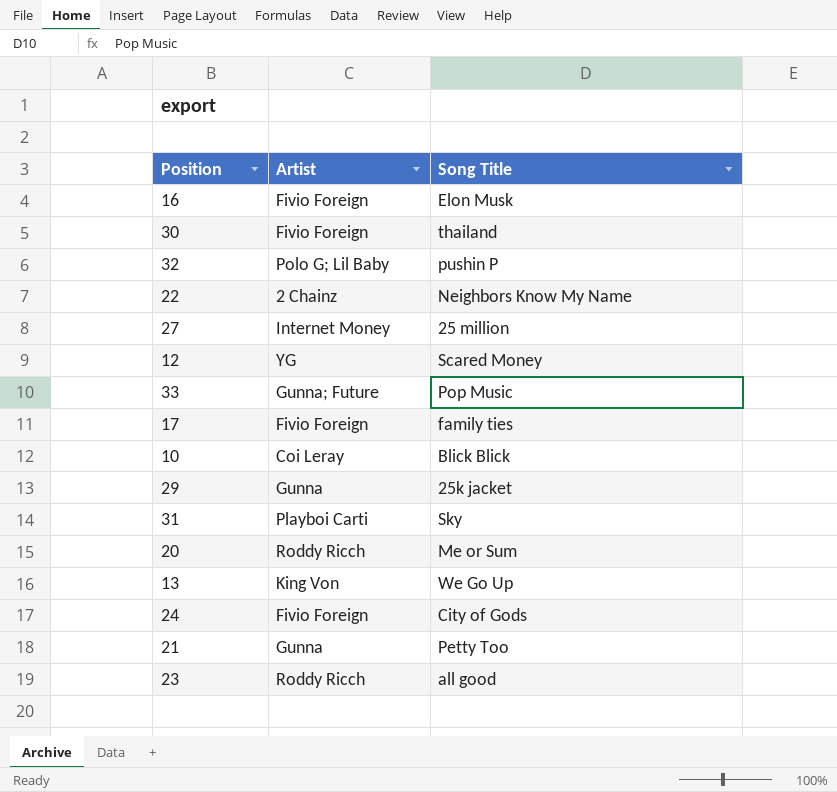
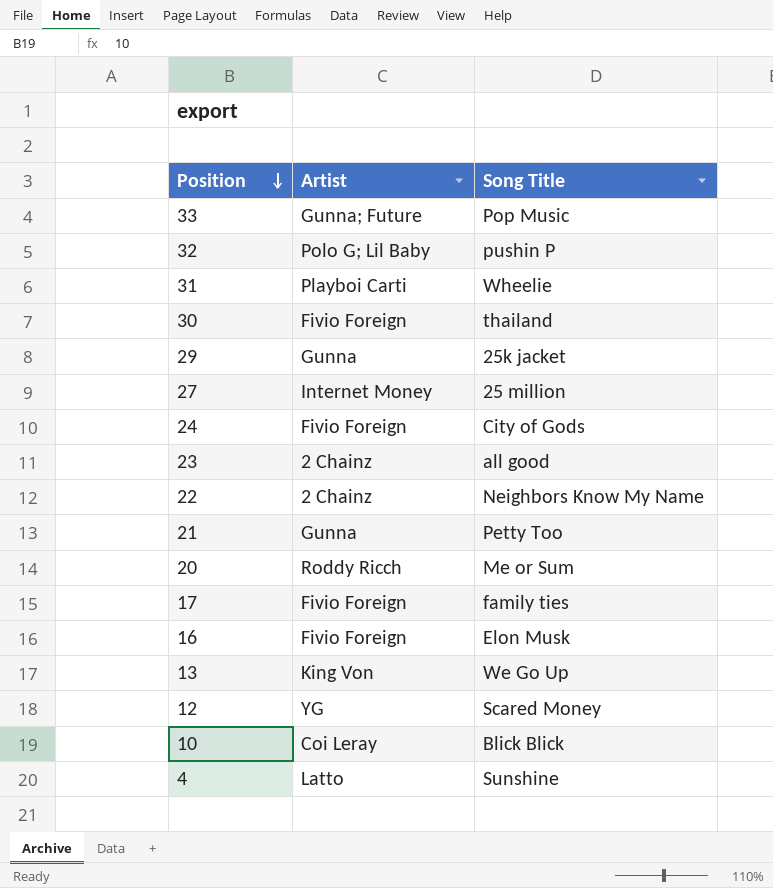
row order: none -> Position descending
31 | Song Title: Sky -> Wheelie
23 | Artist: Roddy Ricch -> 2 Chainz
row 4: none -> Latto | Sunshine

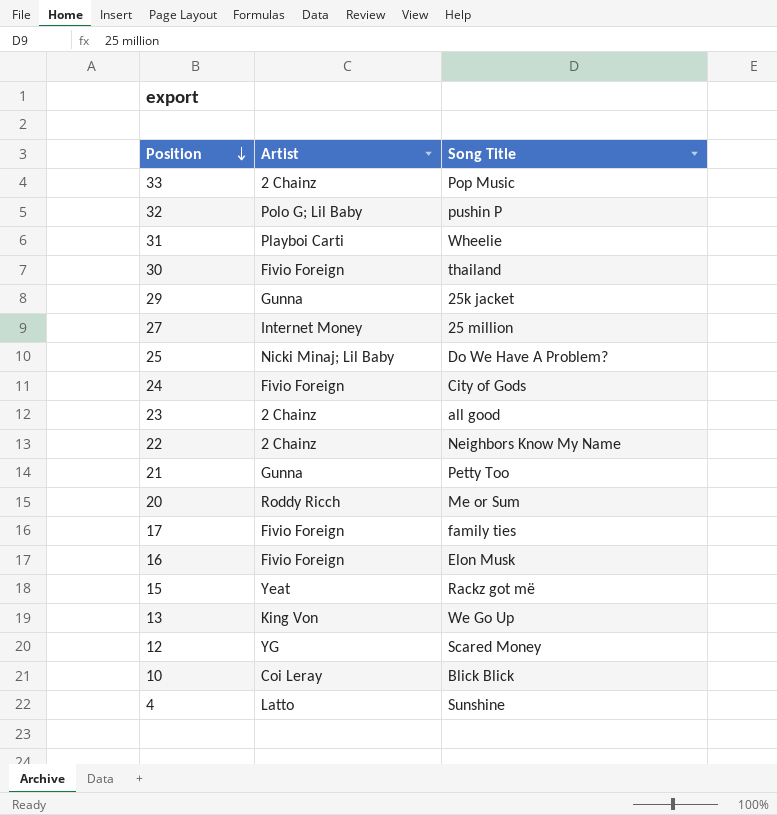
33 | Artist: Gunna; Future -> 2 Chainz
row 25: none -> Nicki Minaj; Lil Baby | Do We Have A Problem?
row 15: none -> Yeat | Rackz got më

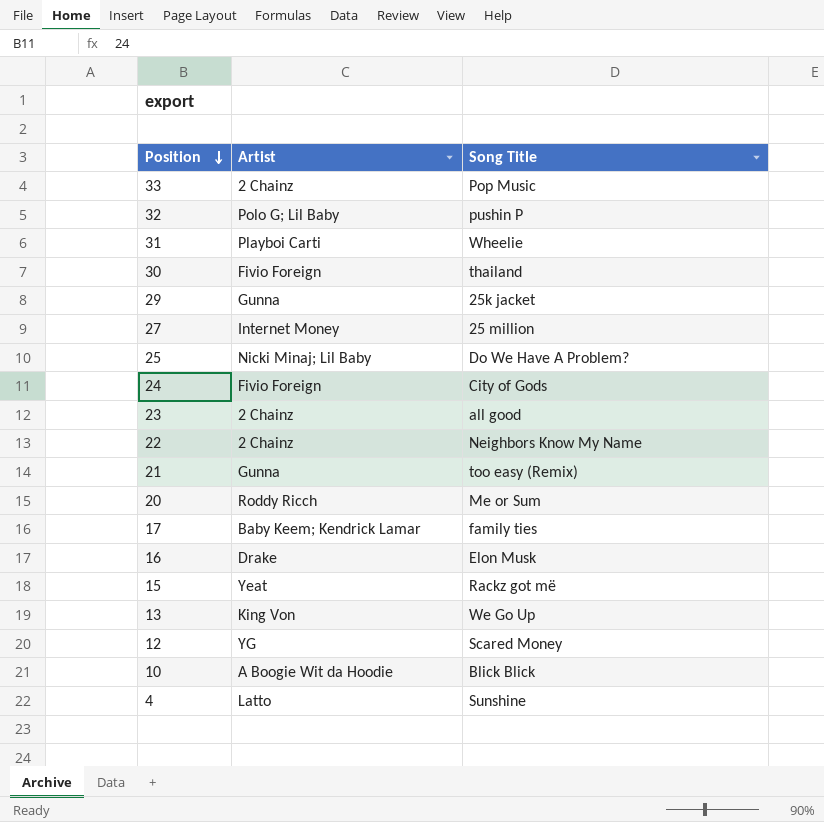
21 | Song Title: Petty Too -> too easy (Remix)
17 | Artist: Fivio Foreign -> Baby Keem; Kendrick Lamar
16 | Artist: Fivio Foreign -> Drake
10 | Artist: Coi Leray -> A Boogie Wit da Hoodie

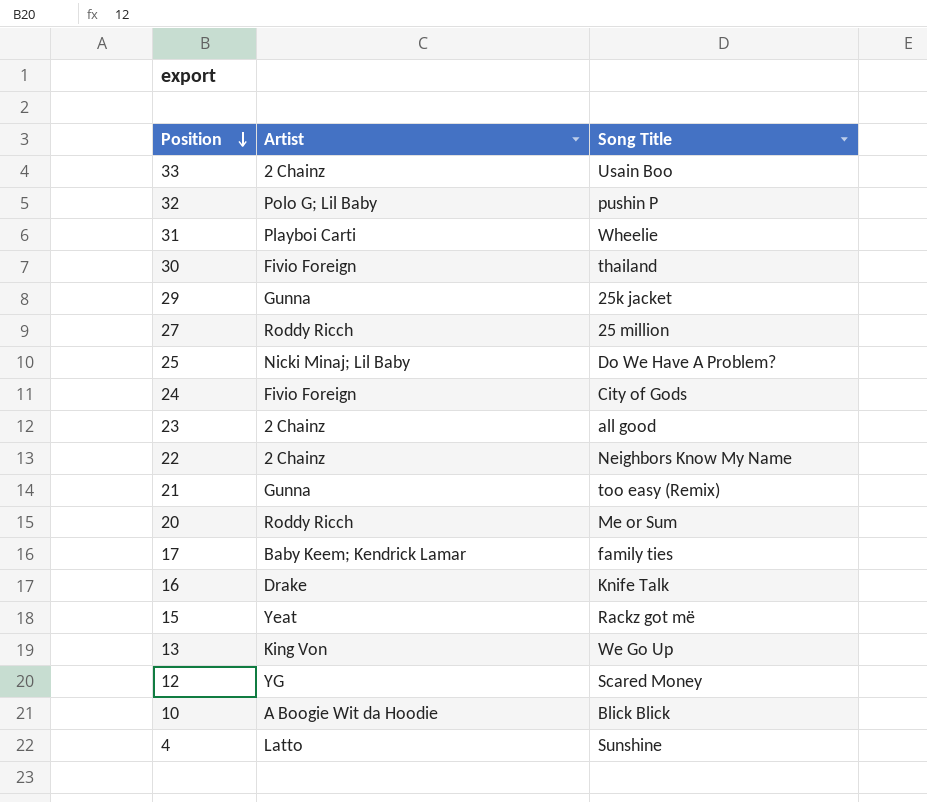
33 | Song Title: Pop Music -> Usain Boo
27 | Artist: Internet Money -> Roddy Ricch
16 | Song Title: Elon Musk -> Knife Talk

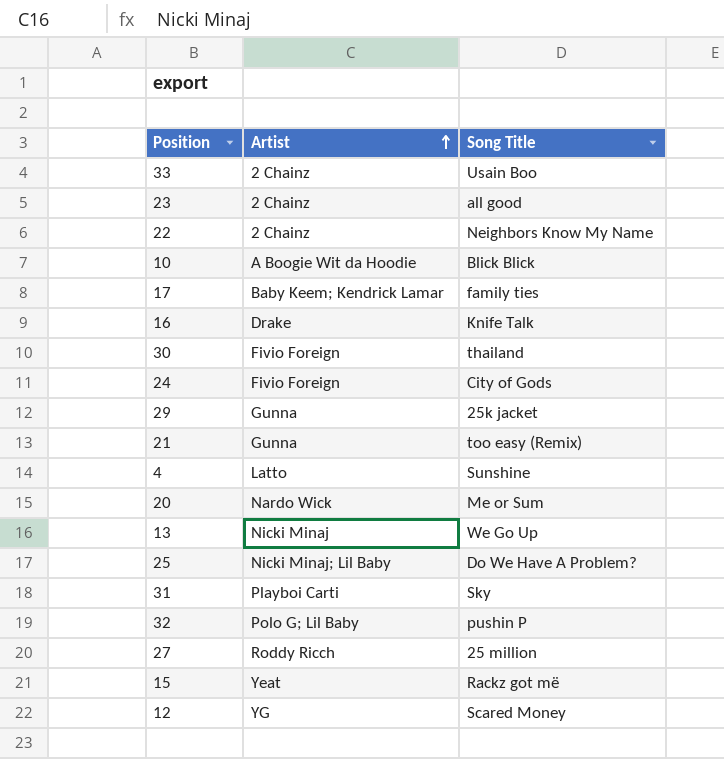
row order: Position descending -> Artist ascending
20 | Artist: Roddy Ricch -> Nardo Wick
13 | Artist: King Von -> Nicki Minaj
31 | Song Title: Wheelie -> Sky

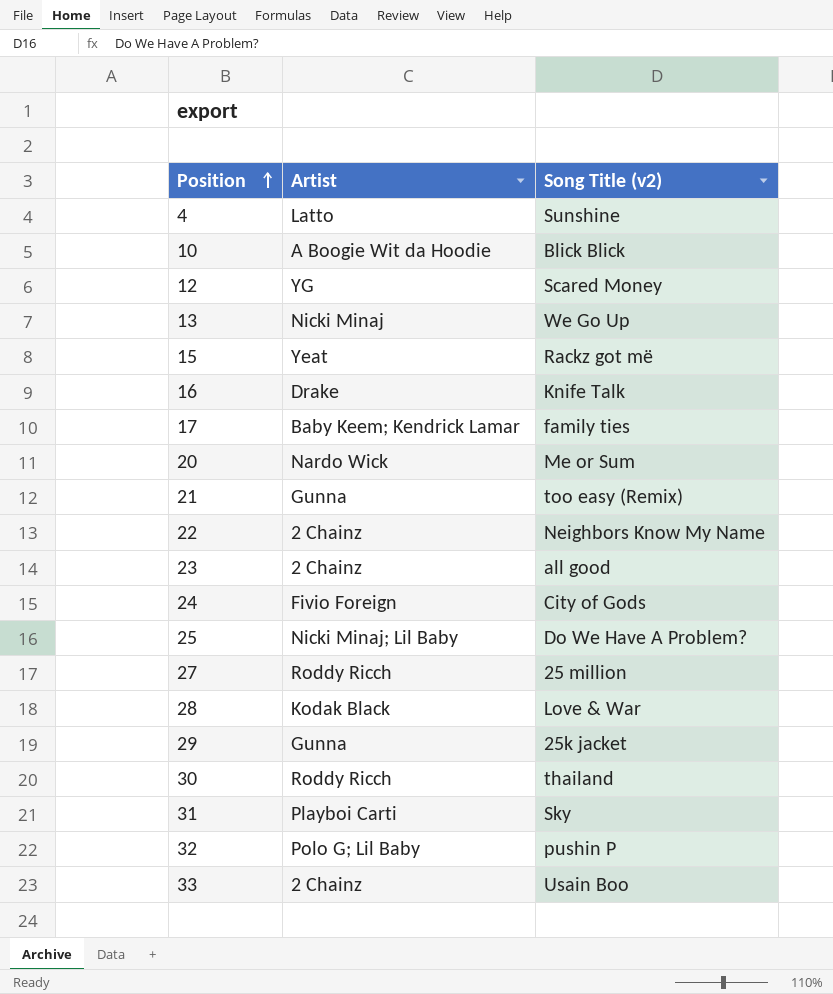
row order: Artist ascending -> Position ascending
column name: Song Title -> Song Title (v2)
row 28: none -> Kodak Black | Love & War
30 | Artist: Fivio Foreign -> Roddy Ricch

